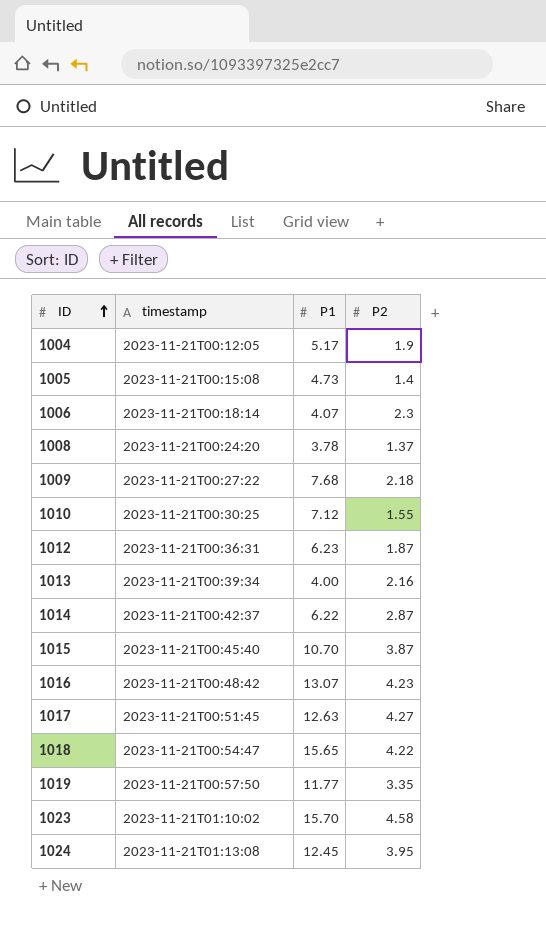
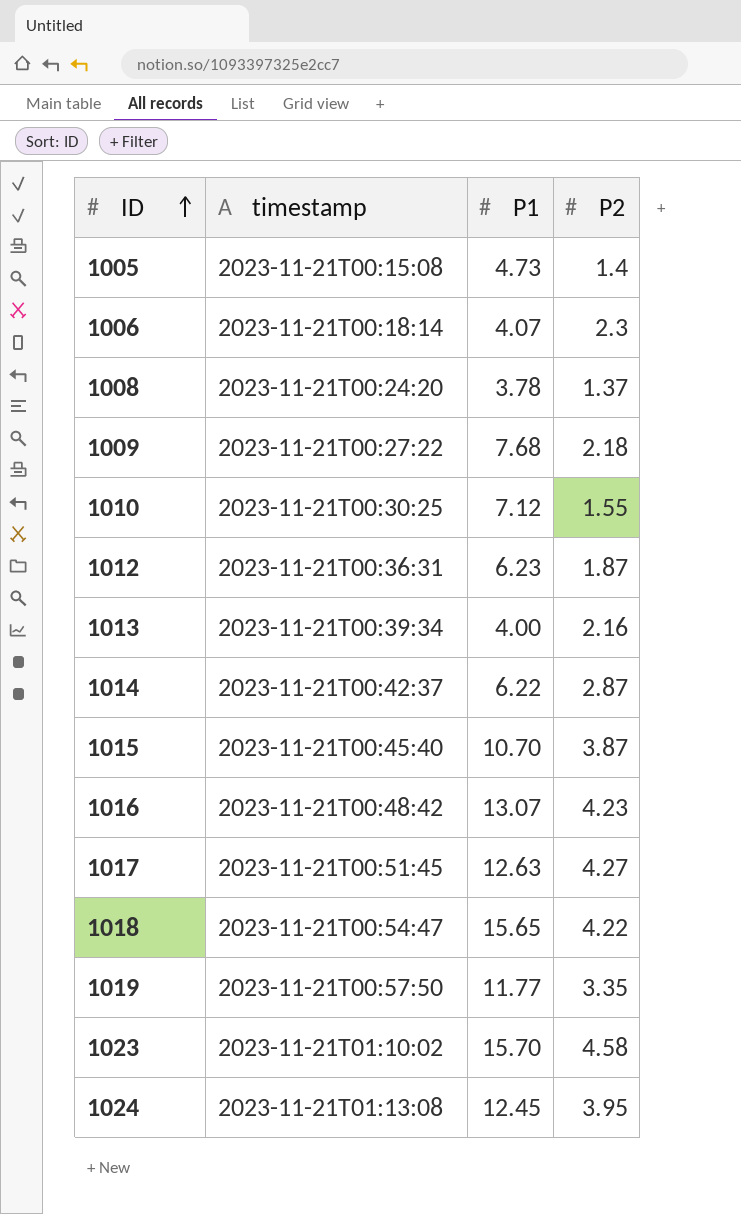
row 1004: 2023-11-21T00:12:05 | 5.17 | 1.9 -> none

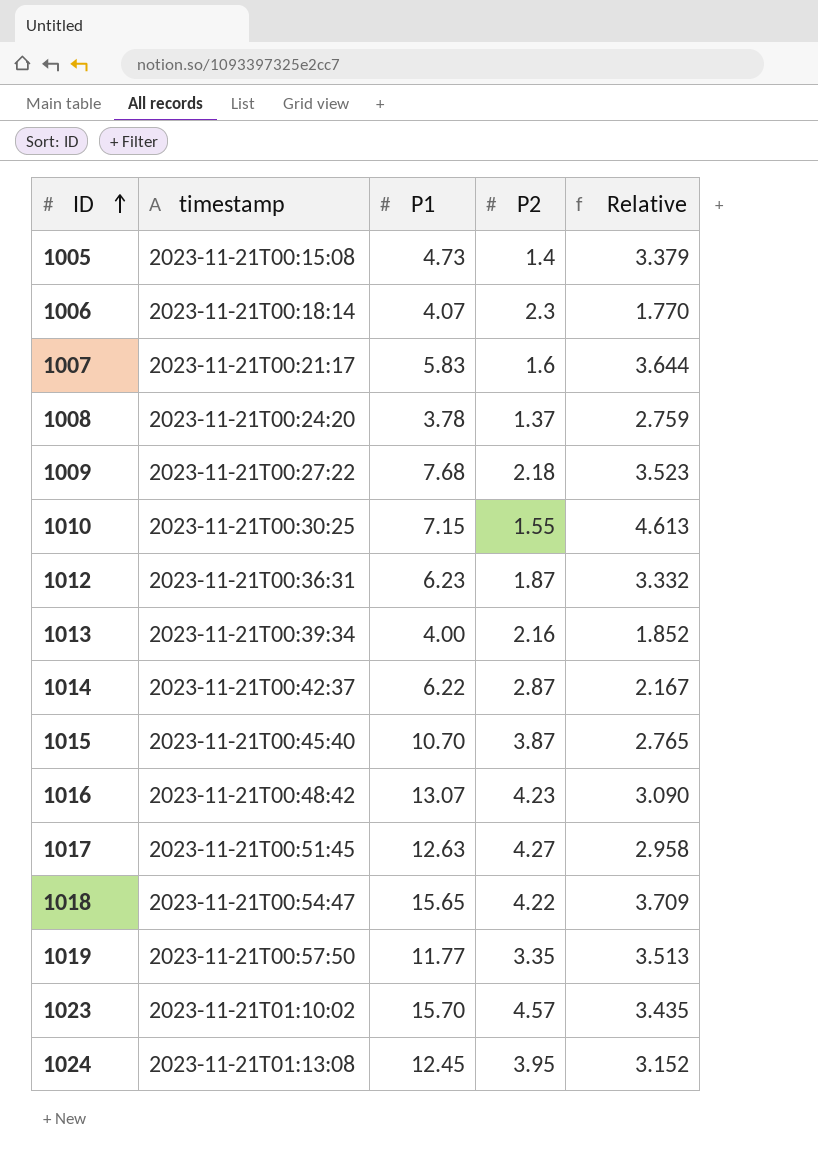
column Relative | formula: none -> [P1] / [P2]
row 1007: none -> 2023-11-21T00:21:17 | 5.83 | 1.6 | 3.644
1010 | P1: 7.12 -> 7.15
1023 | P2: 4.58 -> 4.57

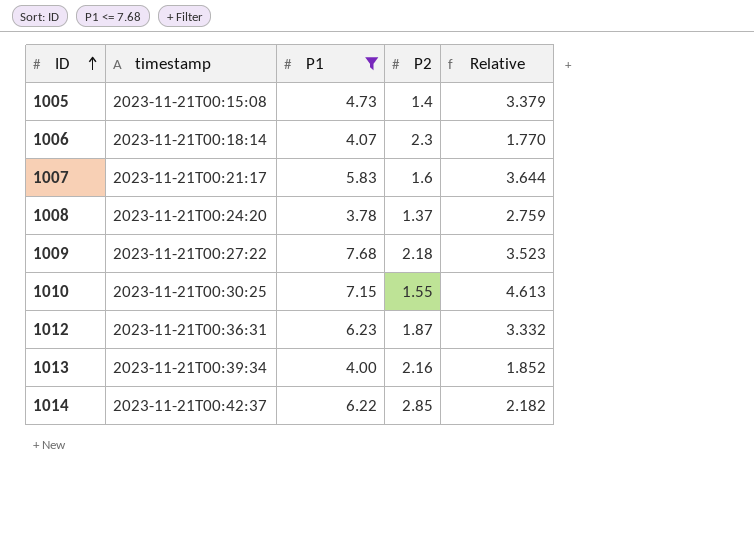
filter: none -> P1 <= 7.68
1014 | P2: 2.87 -> 2.85
1014 | Relative: 2.167 -> 2.182

